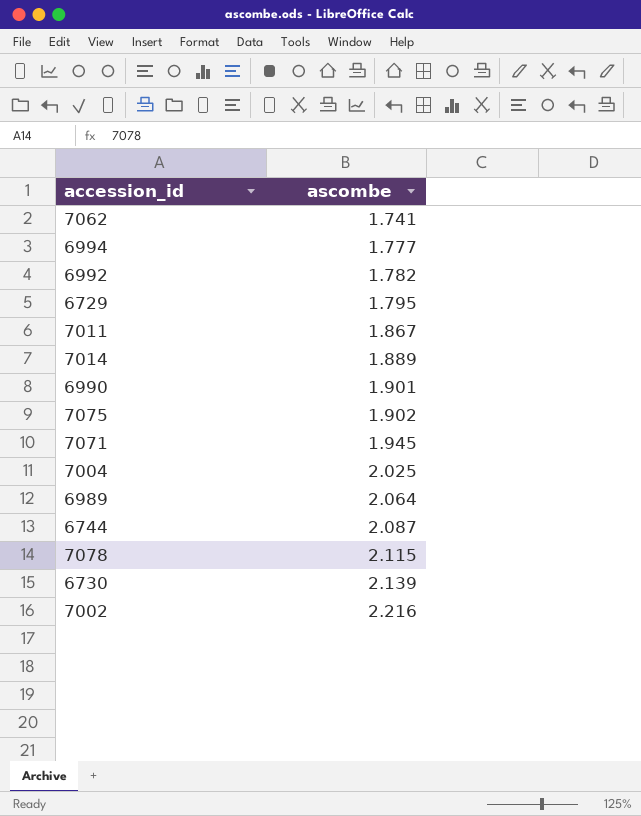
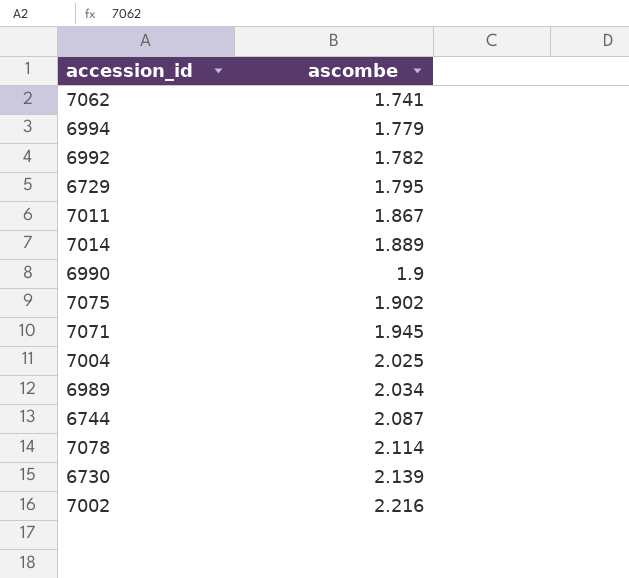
6994 | ascombe: 1.777 -> 1.779
6990 | ascombe: 1.901 -> 1.9
6989 | ascombe: 2.064 -> 2.034
7078 | ascombe: 2.115 -> 2.114

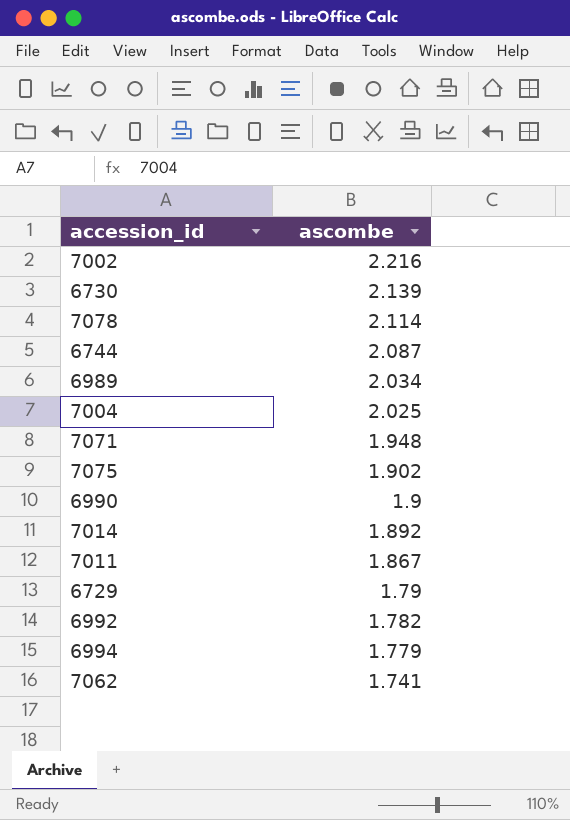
row order: ascombe ascending -> ascombe descending
7071 | ascombe: 1.945 -> 1.948
7014 | ascombe: 1.889 -> 1.892
6729 | ascombe: 1.795 -> 1.79

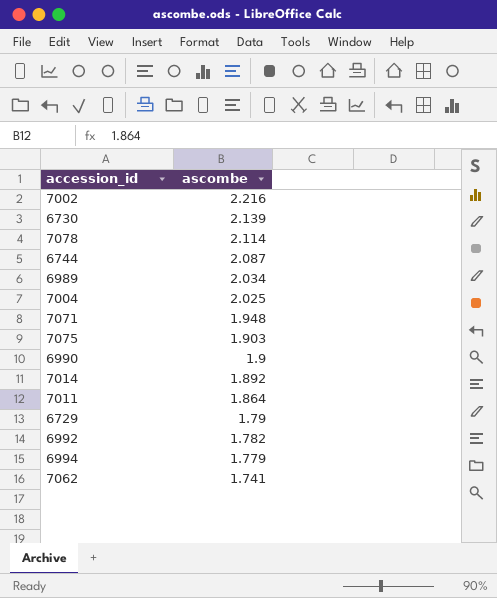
7075 | ascombe: 1.902 -> 1.903
7011 | ascombe: 1.867 -> 1.864

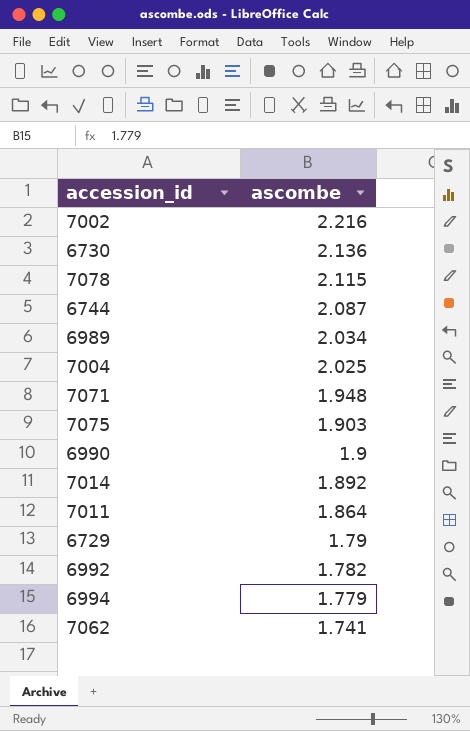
6730 | ascombe: 2.139 -> 2.136
7078 | ascombe: 2.114 -> 2.115

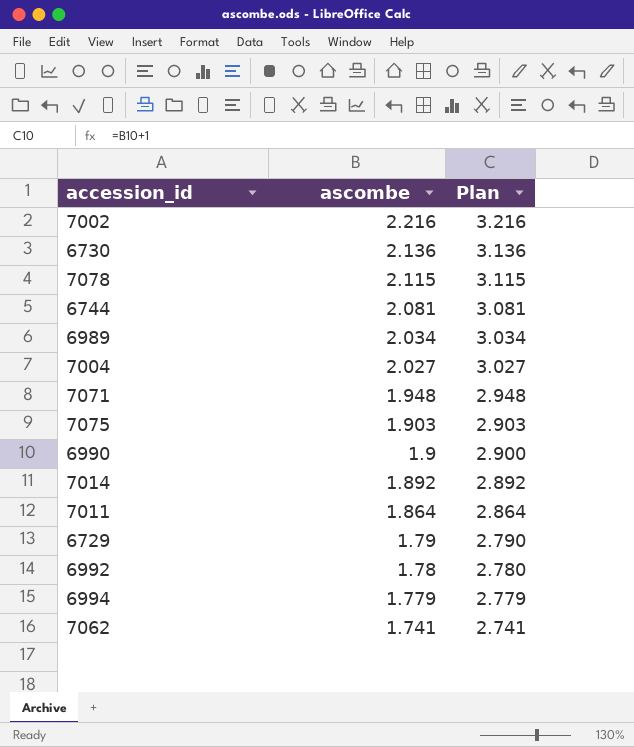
column Plan | formula: none -> [ascombe] + 1
6744 | ascombe: 2.087 -> 2.081
7004 | ascombe: 2.025 -> 2.027
6992 | ascombe: 1.782 -> 1.78

